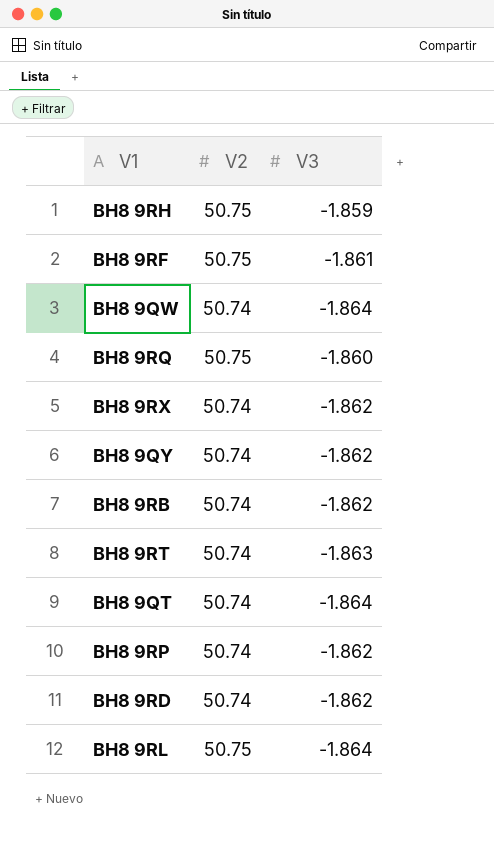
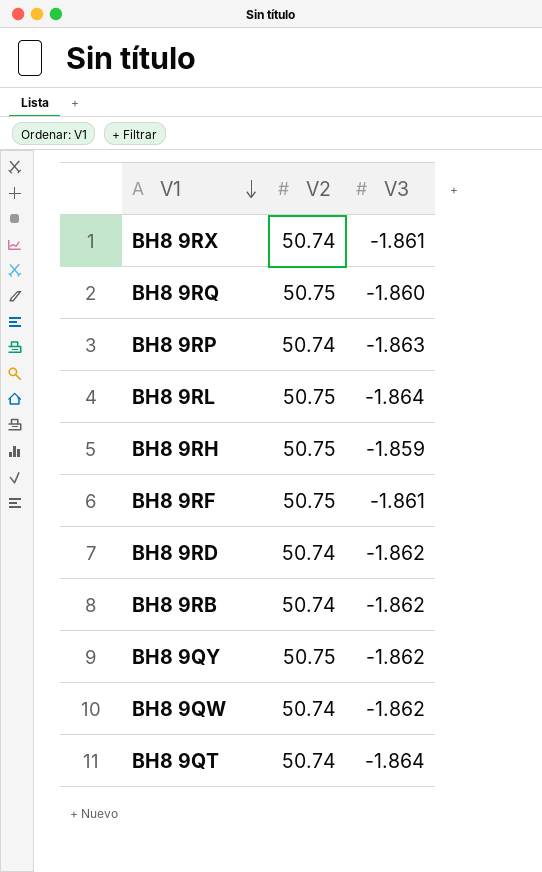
row order: none -> V1 descending
row BH8 9RT: 50.74 | -1.863 -> none
BH8 9RX | V3: -1.862 -> -1.861
BH8 9RP | V3: -1.862 -> -1.863
BH8 9QY | V2: 50.74 -> 50.75
BH8 9QW | V3: -1.864 -> -1.862

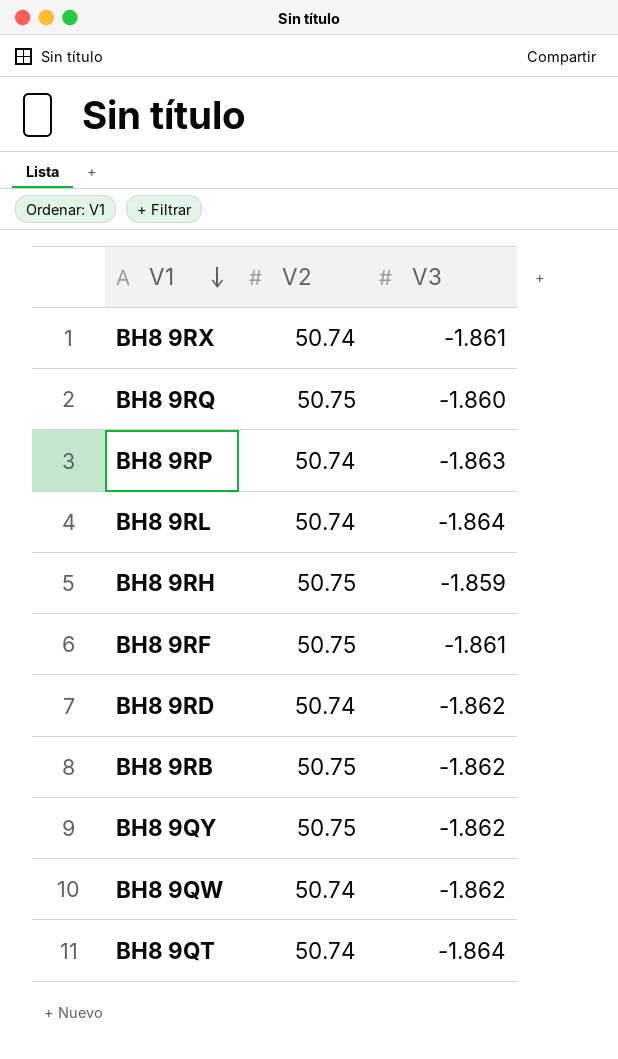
BH8 9RL | V2: 50.75 -> 50.74
BH8 9RB | V2: 50.74 -> 50.75

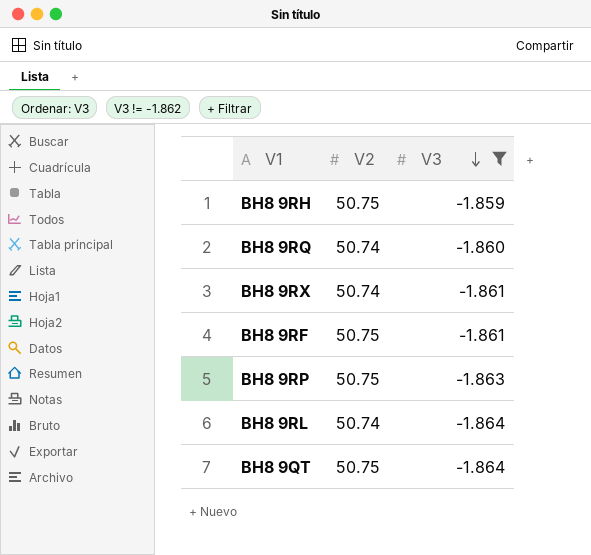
filter: none -> V3 != -1.862
row order: V1 descending -> V3 descending
BH8 9RQ | V2: 50.75 -> 50.74
BH8 9RP | V2: 50.74 -> 50.75
BH8 9QT | V2: 50.74 -> 50.75

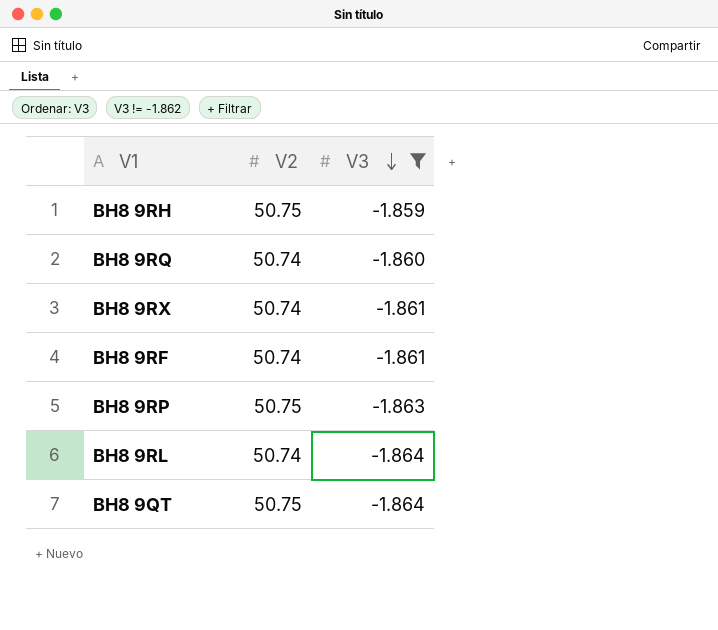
BH8 9RF | V2: 50.75 -> 50.74

